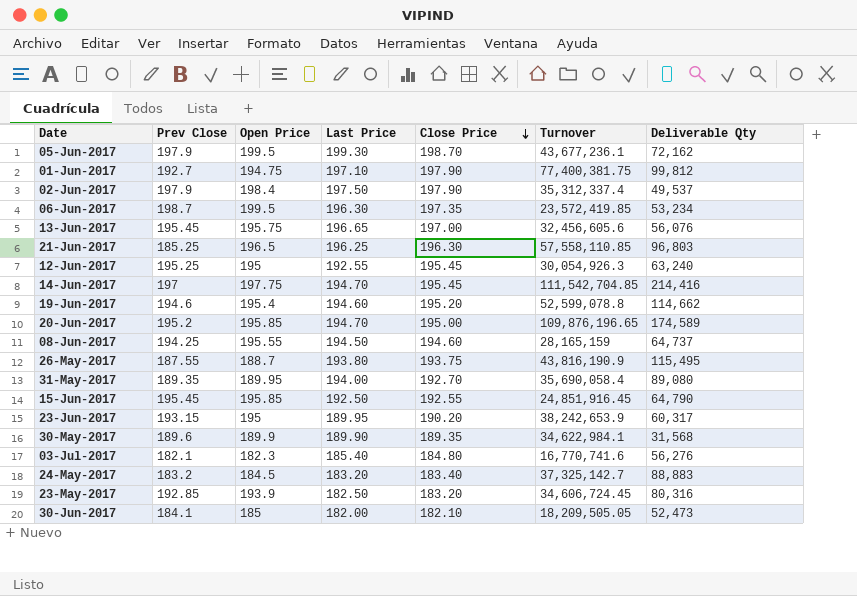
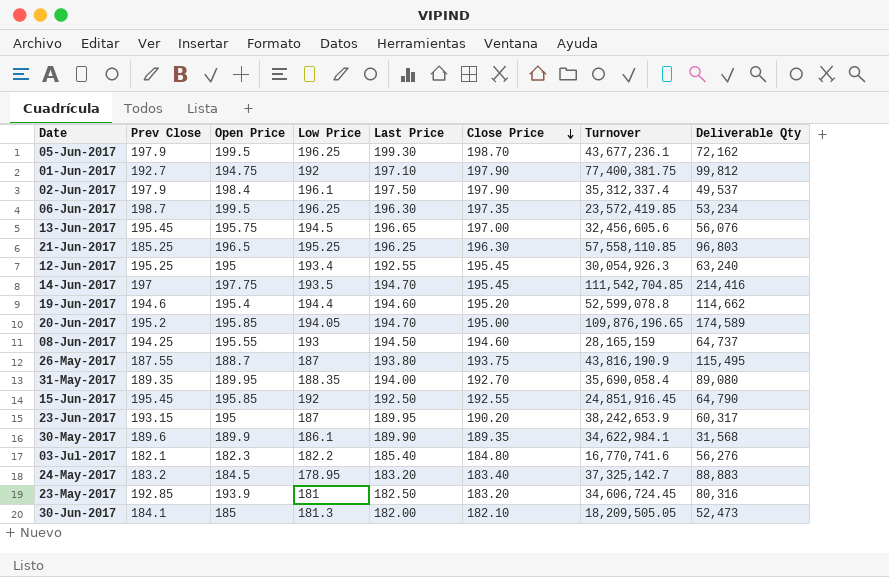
column Low Price | position: none -> 4

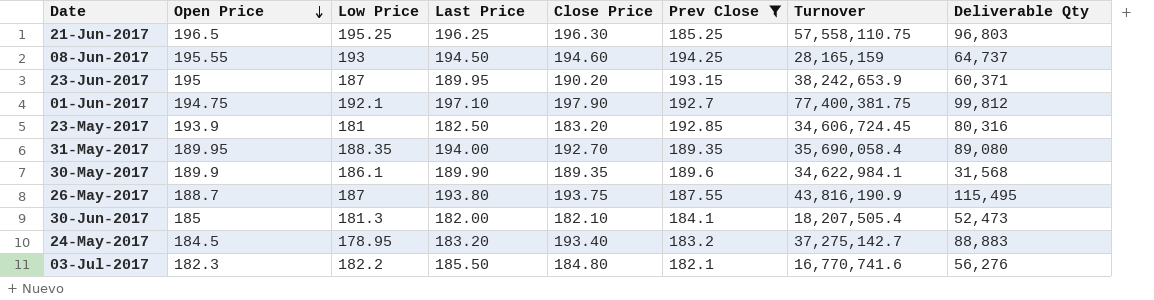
filter: none -> Prev Close <= 194.25
row order: Close Price descending -> Open Price descending
column Prev Close | position: 2 -> 6
21-Jun-2017 | Turnover: 57,558,110.85 -> 57,558,110.75
23-Jun-2017 | Deliverable Qty: 60,317 -> 60,371
01-Jun-2017 | Low Price: 192 -> 192.1
30-Jun-2017 | Turnover: 18,209,505.05 -> 18,207,505.4
24-May-2017 | Close Price: 183.40 -> 193.40
24-May-2017 | Turnover: 37,325,142.7 -> 37,275,142.7
03-Jul-2017 | Last Price: 185.40 -> 185.50

